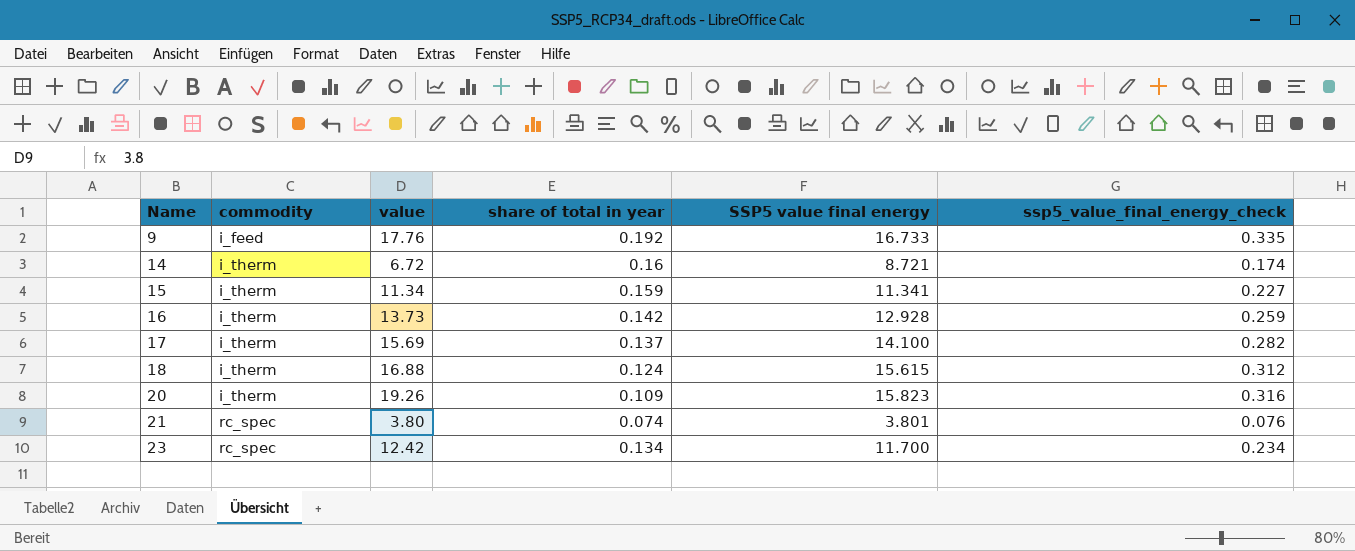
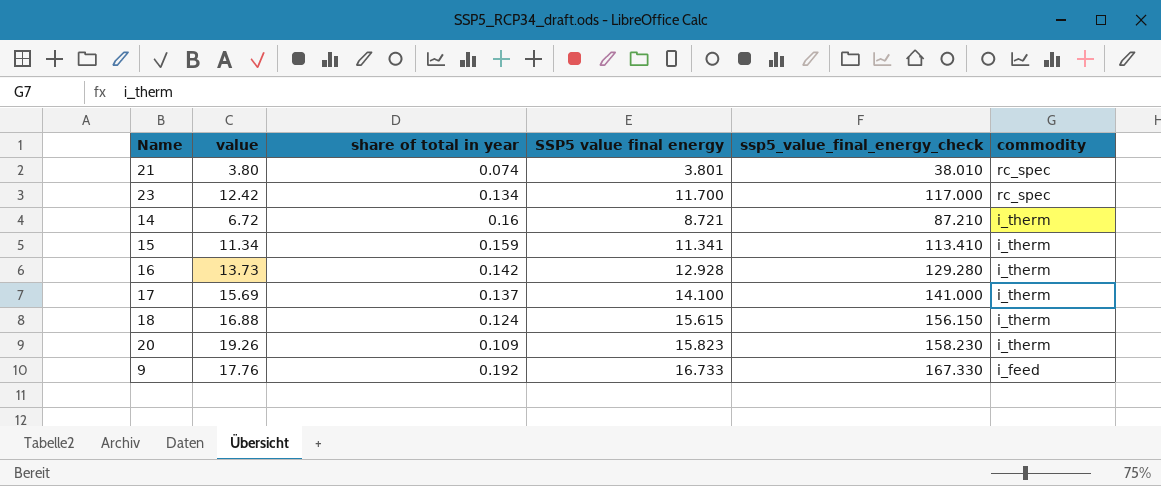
row order: Name ascending -> commodity descending
column ssp5_value_final_energy_check | formula: [SSP5 value final energy] * 0.02 -> [SSP5 value final energy] * 10
column commodity | position: 2 -> 6

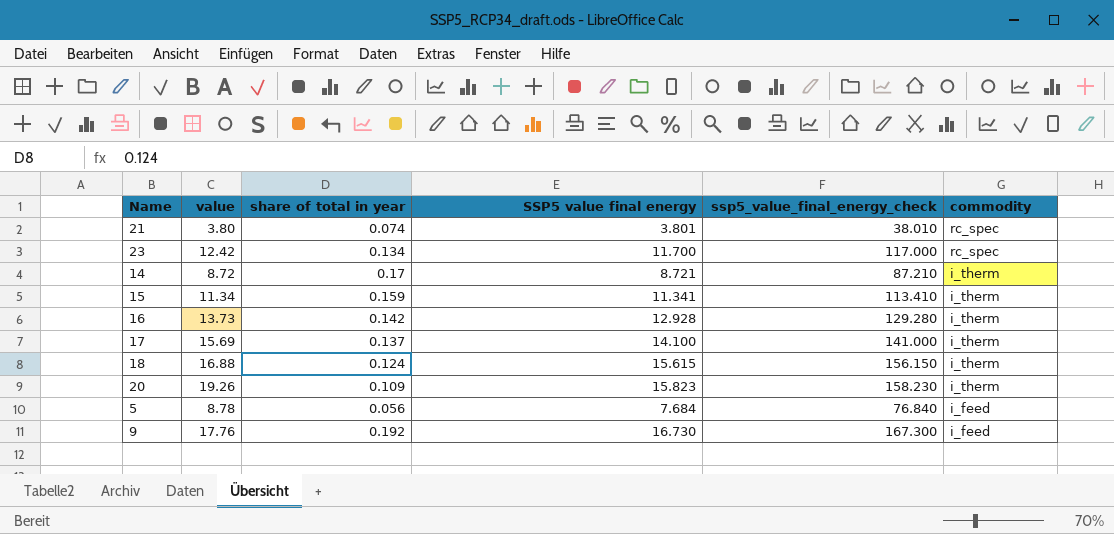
14 | value: 6.72 -> 8.72
14 | share of total in year: 0.16 -> 0.17
row 5: none -> 8.78 | 0.056 | 7.684 | 76.840 | i_feed
9 | SSP5 value final energy: 16.733 -> 16.730
9 | ssp5_value_final_energy_check: 167.330 -> 167.300

